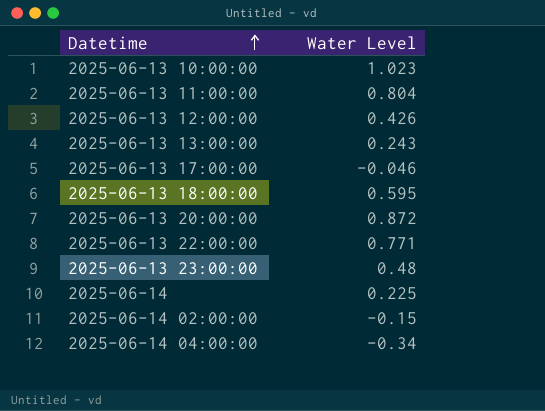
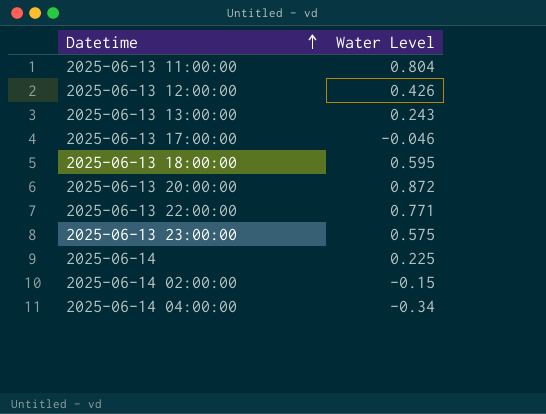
row 2025-06-13 10:00:00: 1.023 -> none
2025-06-13 23:00:00 | Water Level: 0.48 -> 0.575

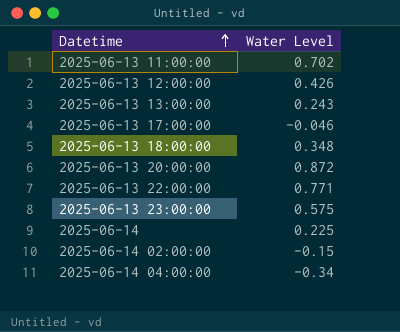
2025-06-13 11:00:00 | Water Level: 0.804 -> 0.702
2025-06-13 18:00:00 | Water Level: 0.595 -> 0.348

